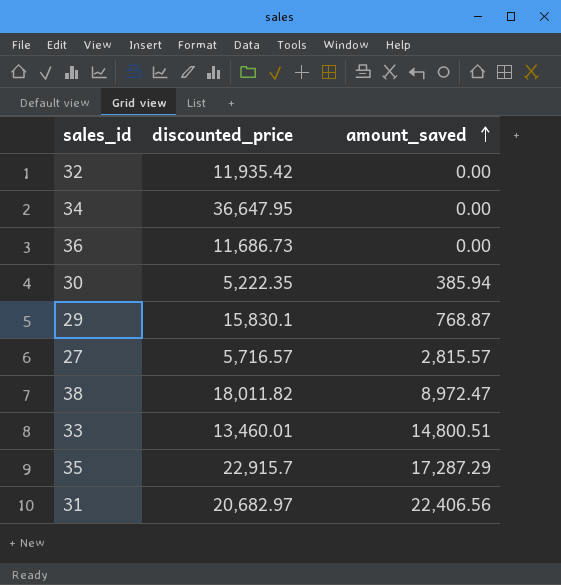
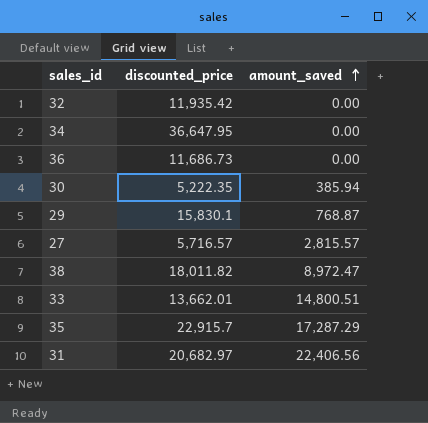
33 | discounted_price: 13,460.01 -> 13,662.01

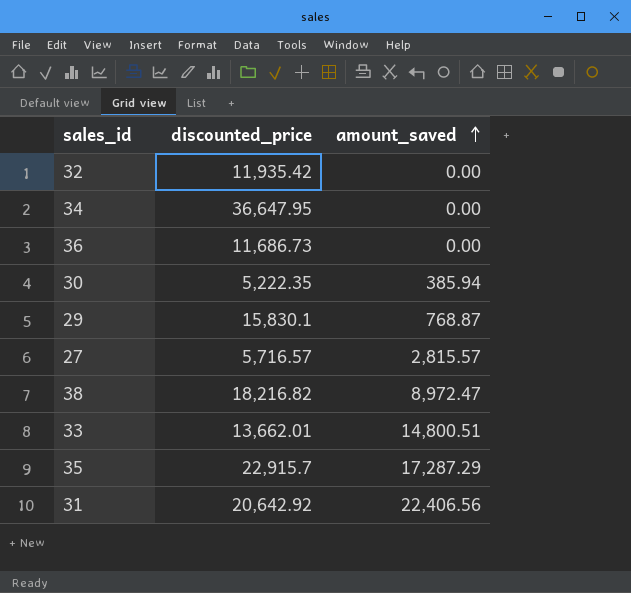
38 | discounted_price: 18,011.82 -> 18,216.82
31 | discounted_price: 20,682.97 -> 20,642.92

